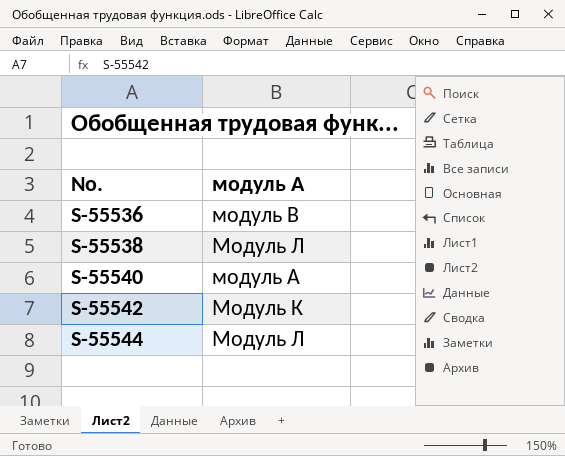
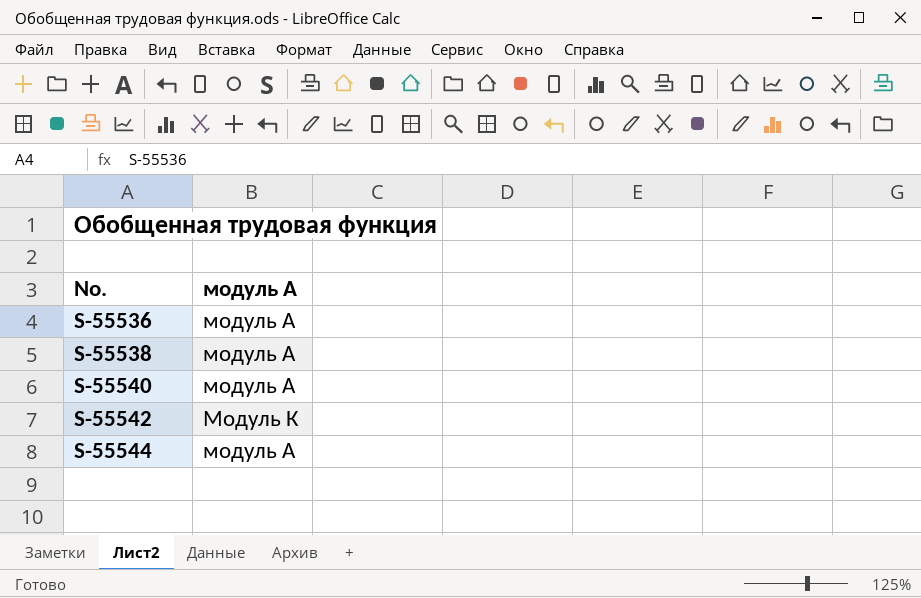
S-55536 | модуль А: модуль В -> модуль А
S-55538 | модуль А: Модуль Л -> модуль А
S-55544 | модуль А: Модуль Л -> модуль А

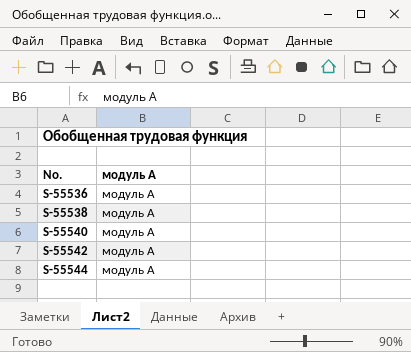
S-55542 | модуль А: Модуль К -> модуль А

